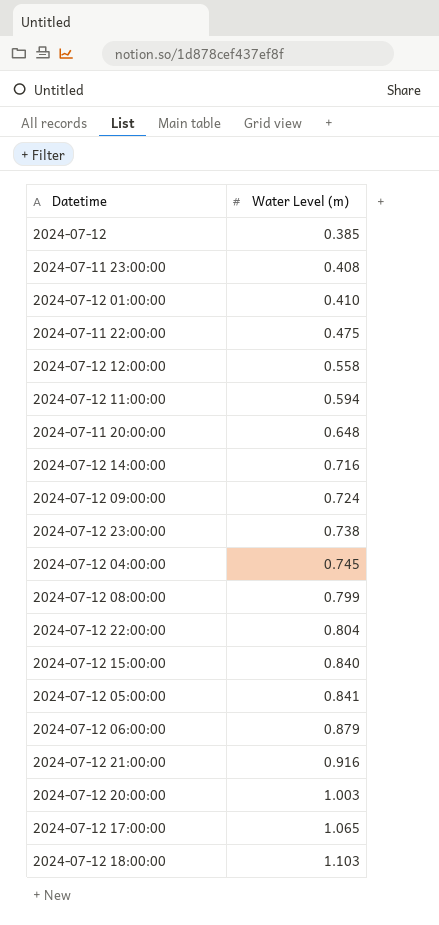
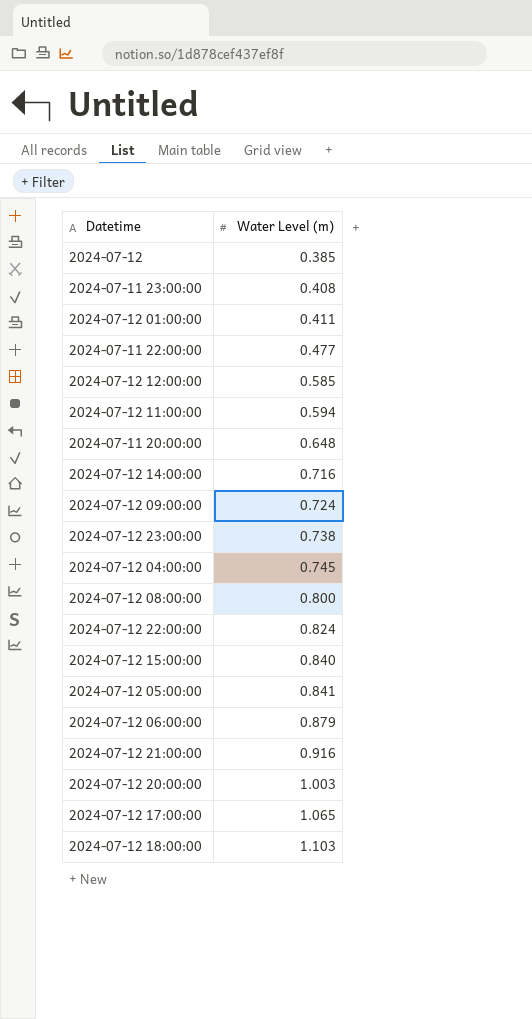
2024-07-12 01:00:00 | Water Level (m): 0.410 -> 0.411
2024-07-11 22:00:00 | Water Level (m): 0.475 -> 0.477
2024-07-12 12:00:00 | Water Level (m): 0.558 -> 0.585
2024-07-12 08:00:00 | Water Level (m): 0.799 -> 0.800
2024-07-12 22:00:00 | Water Level (m): 0.804 -> 0.824

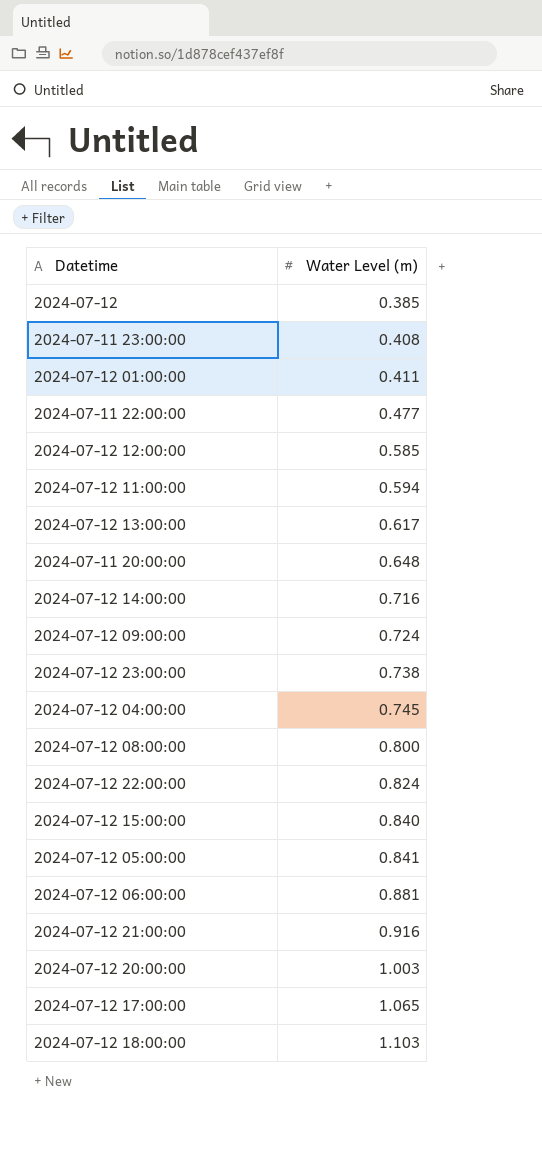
row 2024-07-12 13:00:00: none -> 0.617
2024-07-12 06:00:00 | Water Level (m): 0.879 -> 0.881

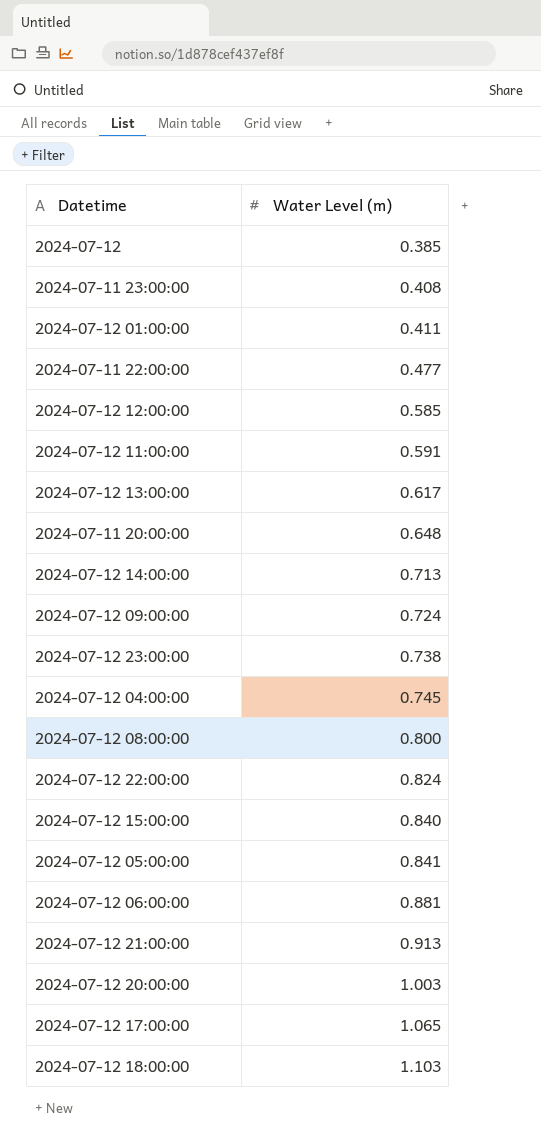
2024-07-12 11:00:00 | Water Level (m): 0.594 -> 0.591
2024-07-12 14:00:00 | Water Level (m): 0.716 -> 0.713
2024-07-12 21:00:00 | Water Level (m): 0.916 -> 0.913

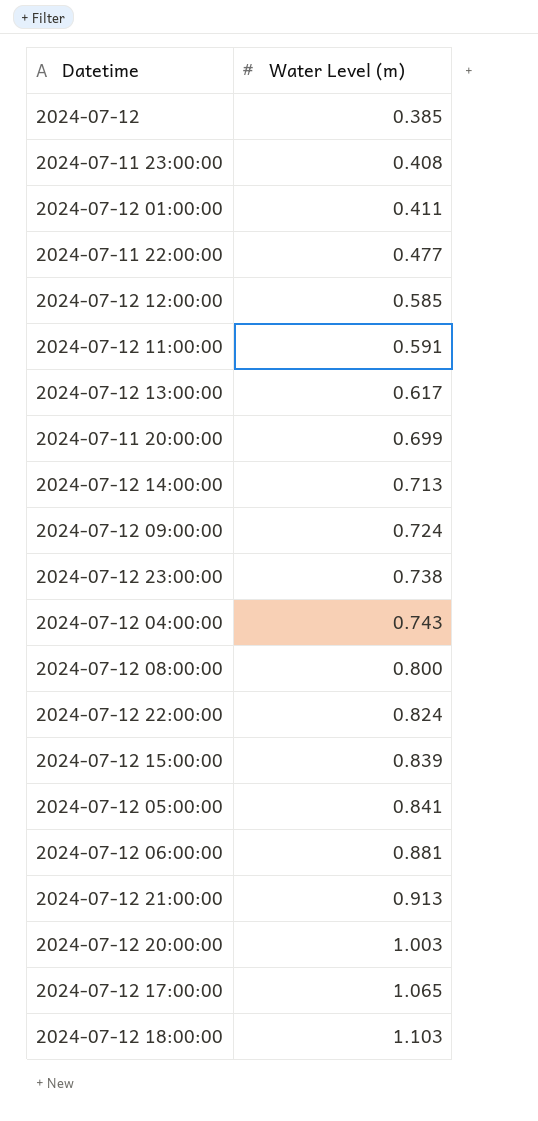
2024-07-11 20:00:00 | Water Level (m): 0.648 -> 0.699
2024-07-12 04:00:00 | Water Level (m): 0.745 -> 0.743
2024-07-12 15:00:00 | Water Level (m): 0.840 -> 0.839

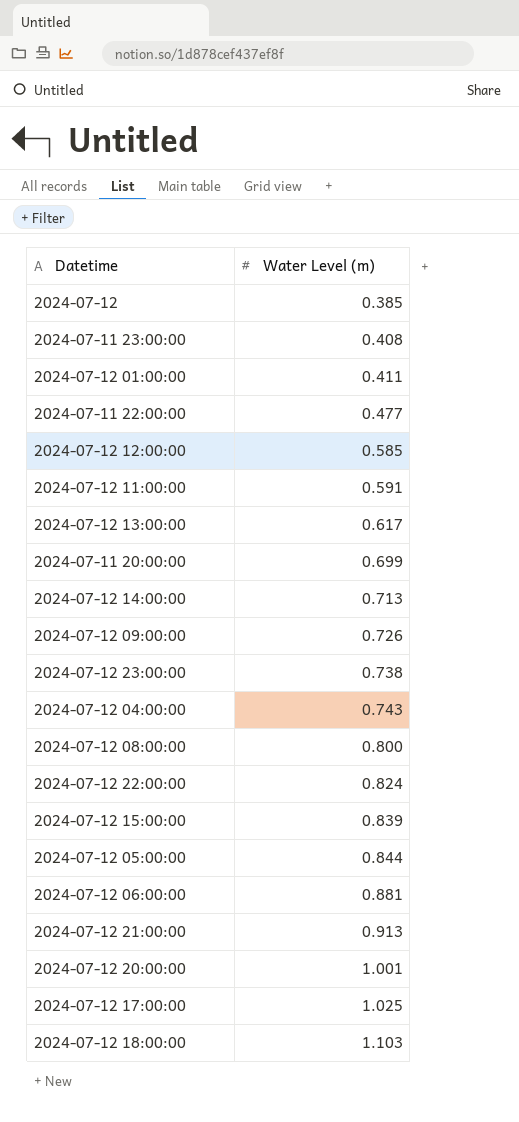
2024-07-12 09:00:00 | Water Level (m): 0.724 -> 0.726
2024-07-12 05:00:00 | Water Level (m): 0.841 -> 0.844
2024-07-12 20:00:00 | Water Level (m): 1.003 -> 1.001
2024-07-12 17:00:00 | Water Level (m): 1.065 -> 1.025

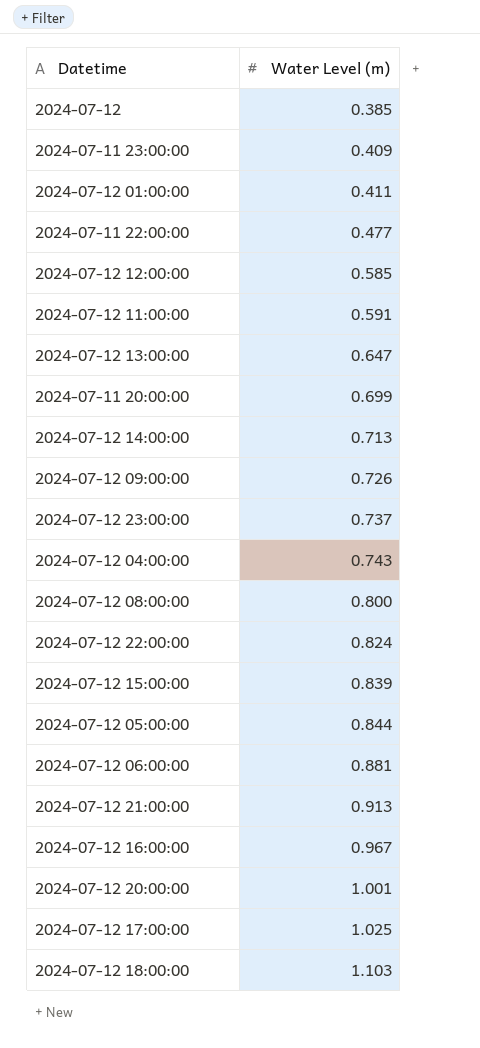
2024-07-11 23:00:00 | Water Level (m): 0.408 -> 0.409
2024-07-12 13:00:00 | Water Level (m): 0.617 -> 0.647
2024-07-12 23:00:00 | Water Level (m): 0.738 -> 0.737
row 2024-07-12 16:00:00: none -> 0.967

